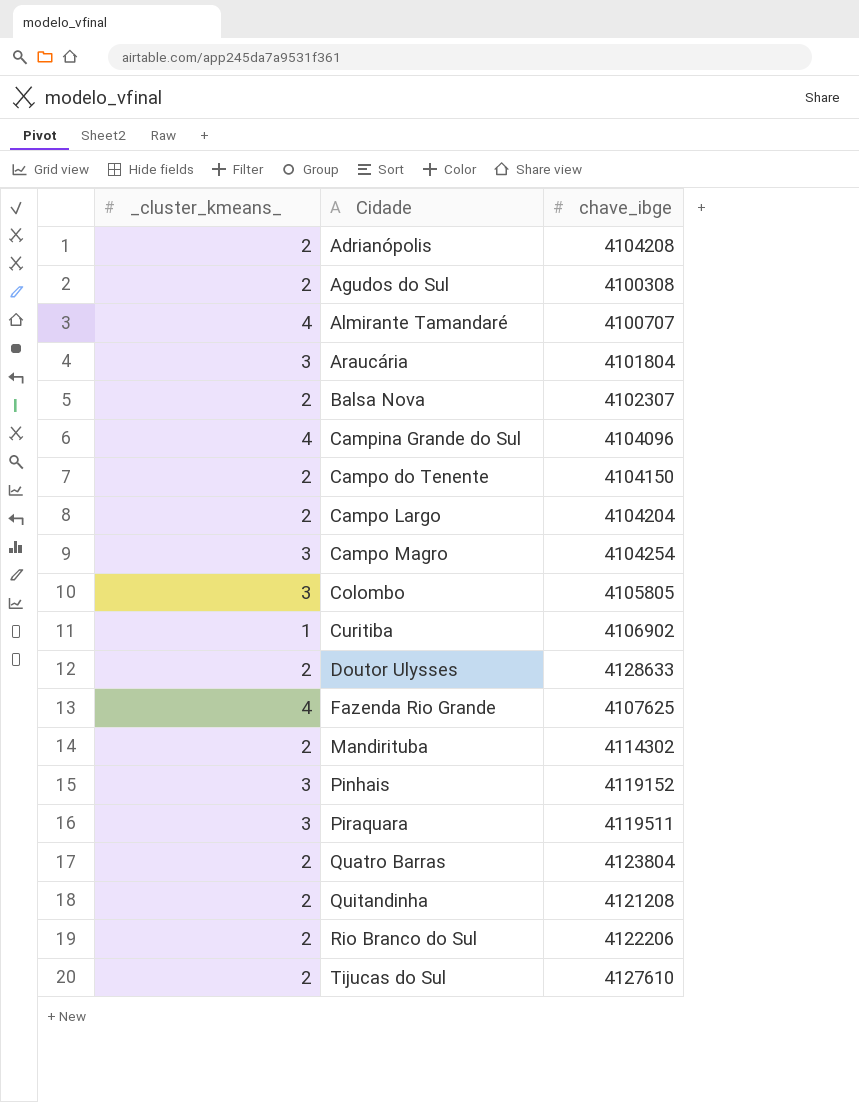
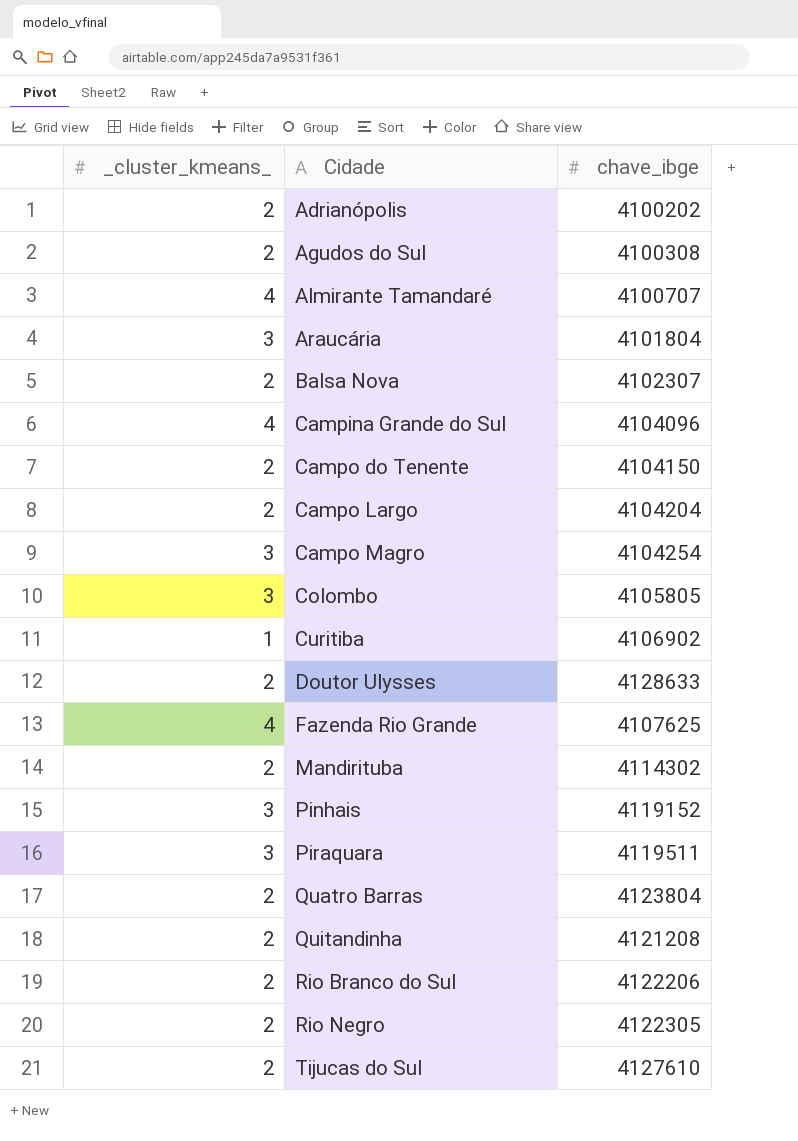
Adrianópolis | chave_ibge: 4104208 -> 4100202
row Rio Negro: none -> 2 | 4122305

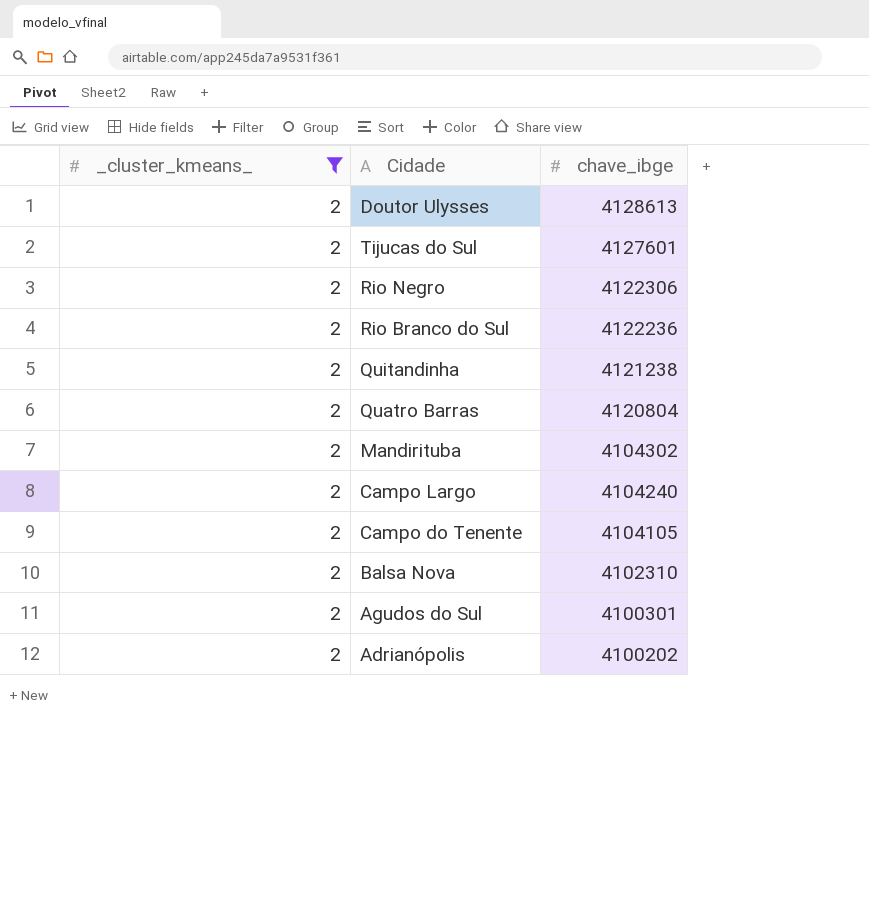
filter: none -> _cluster_kmeans_ = 2
row order: Cidade ascending -> chave_ibge descending
Doutor Ulysses | chave_ibge: 4128633 -> 4128613
Tijucas do Sul | chave_ibge: 4127610 -> 4127601
Rio Negro | chave_ibge: 4122305 -> 4122306
Rio Branco do Sul | chave_ibge: 4122206 -> 4122236
Quitandinha | chave_ibge: 4121208 -> 4121238
Quatro Barras | chave_ibge: 4123804 -> 4120804
Mandirituba | chave_ibge: 4114302 -> 4104302
Campo Largo | chave_ibge: 4104204 -> 4104240
Campo do Tenente | chave_ibge: 4104150 -> 4104105
Balsa Nova | chave_ibge: 4102307 -> 4102310
Agudos do Sul | chave_ibge: 4100308 -> 4100301

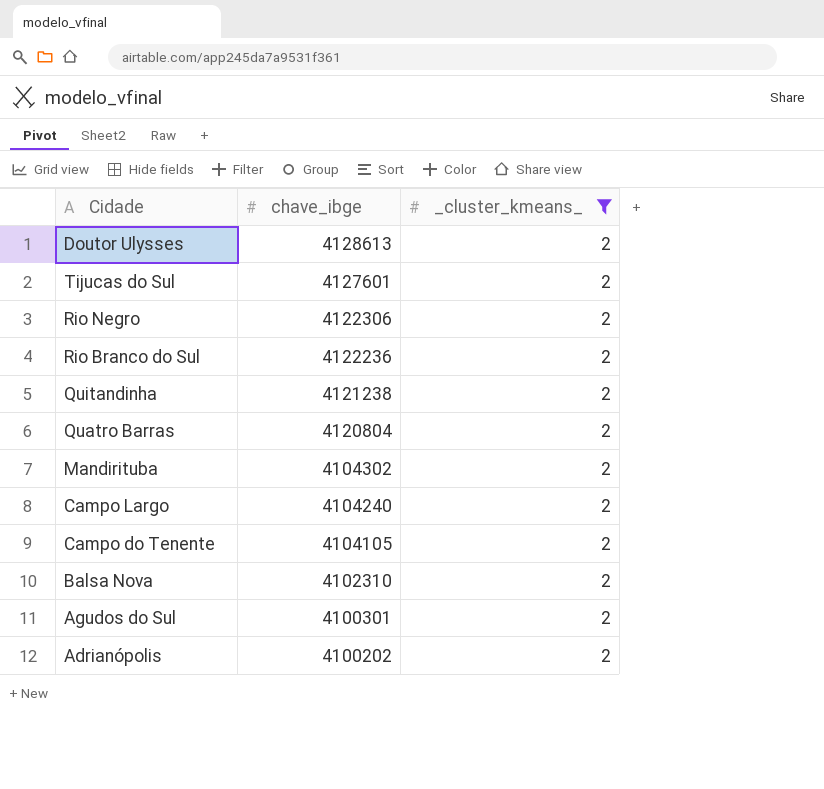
column _cluster_kmeans_ | position: 1 -> 3

